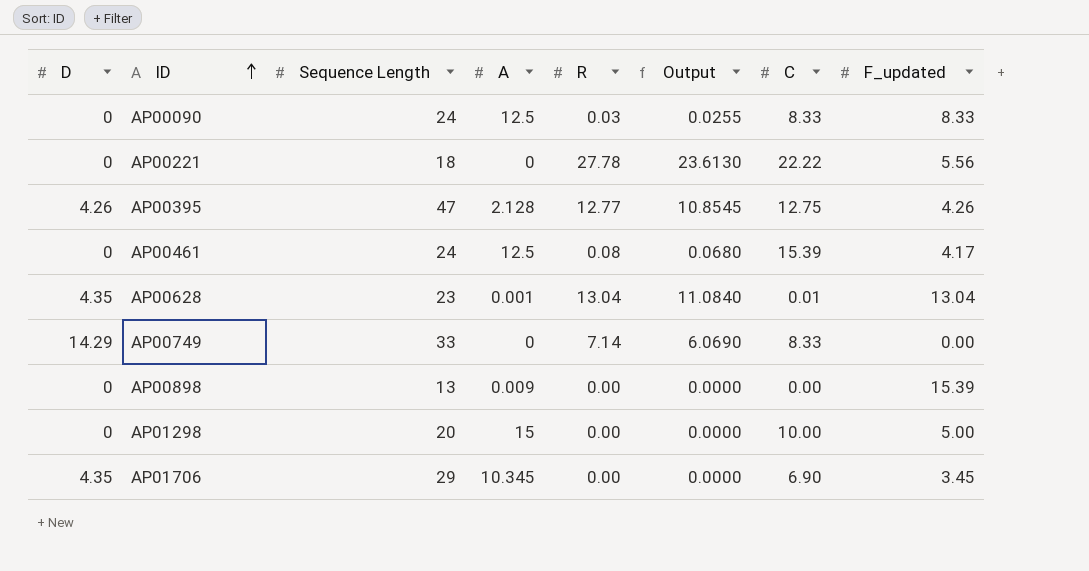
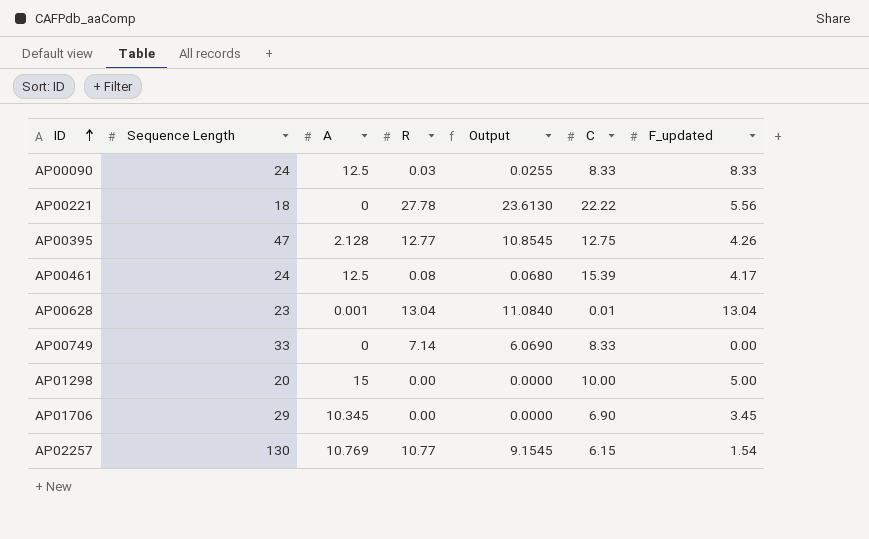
column D | position: 1 -> none
row AP00898: 0 | 13 | 0.009 | 0.00 | 0.0000 | 0.00 | 15.39 -> none
row AP02257: none -> 130 | 10.769 | 10.77 | 9.1545 | 6.15 | 1.54

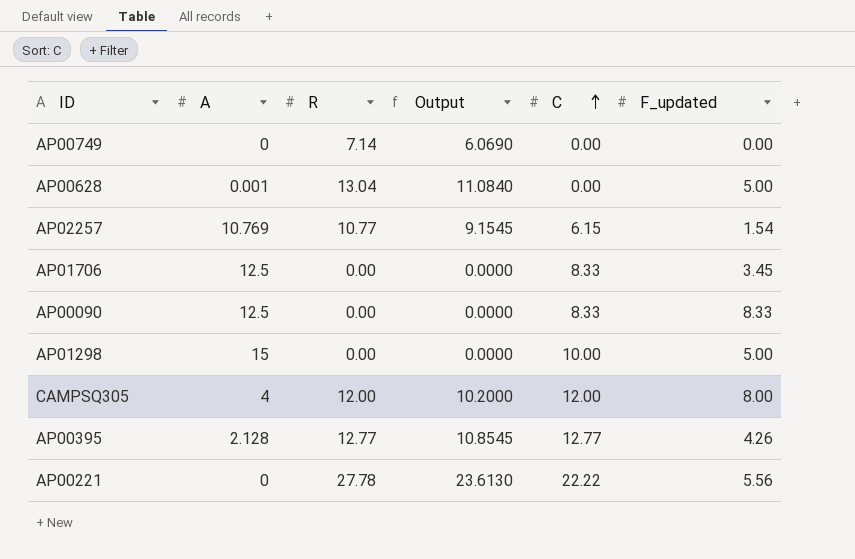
row order: ID ascending -> C ascending
column Sequence Length | position: 2 -> none
row AP00461: 24 | 12.5 | 0.08 | 0.0680 | 15.39 | 4.17 -> none
AP00749 | C: 8.33 -> 0.00
AP00628 | C: 0.01 -> 0.00
AP00628 | F_updated: 13.04 -> 5.00
AP01706 | A: 10.345 -> 12.5
AP01706 | C: 6.90 -> 8.33
AP00090 | R: 0.03 -> 0.00
AP00090 | Output: 0.0255 -> 0.0000
row CAMPSQ305: none -> 4 | 12.00 | 10.2000 | 12.00 | 8.00
AP00395 | C: 12.75 -> 12.77

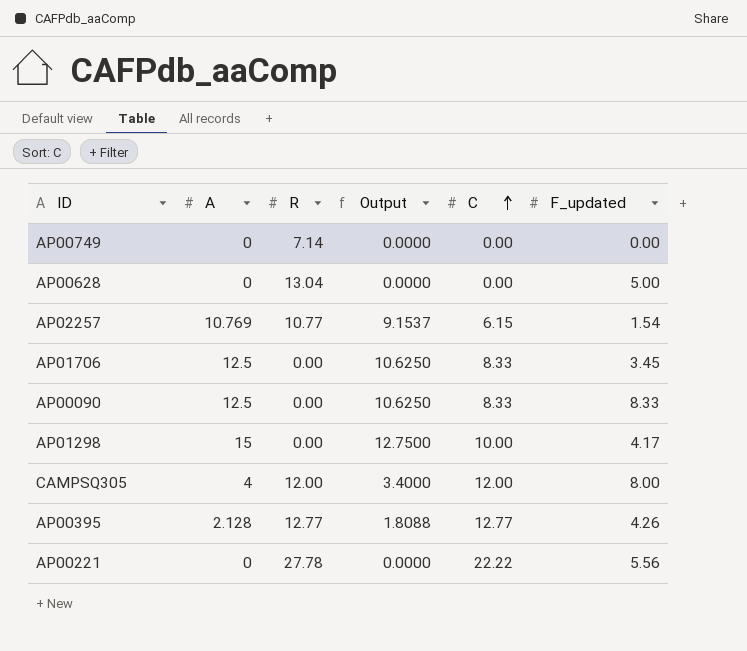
column Output | formula: [R] * 0.85 -> [A] * 0.85
AP00628 | A: 0.001 -> 0
AP01298 | F_updated: 5.00 -> 4.17

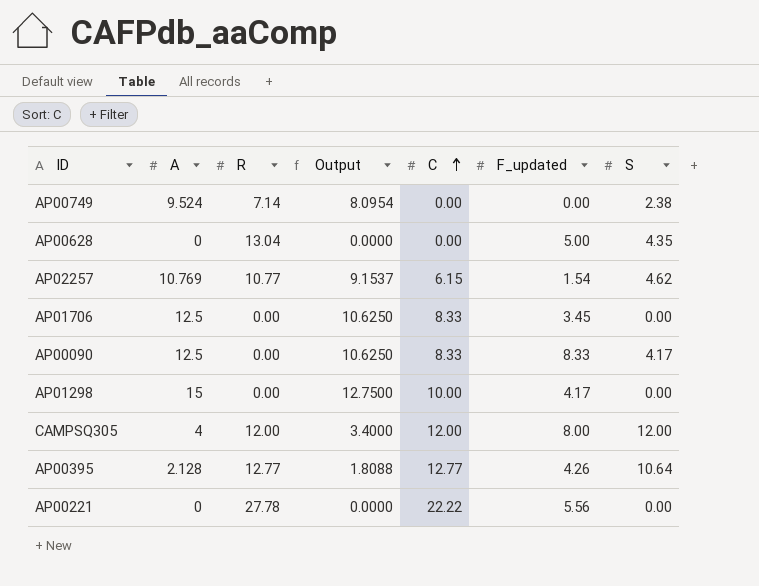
column S | position: none -> 7
AP00749 | A: 0 -> 9.524
AP00749 | Output: 0.0000 -> 8.0954

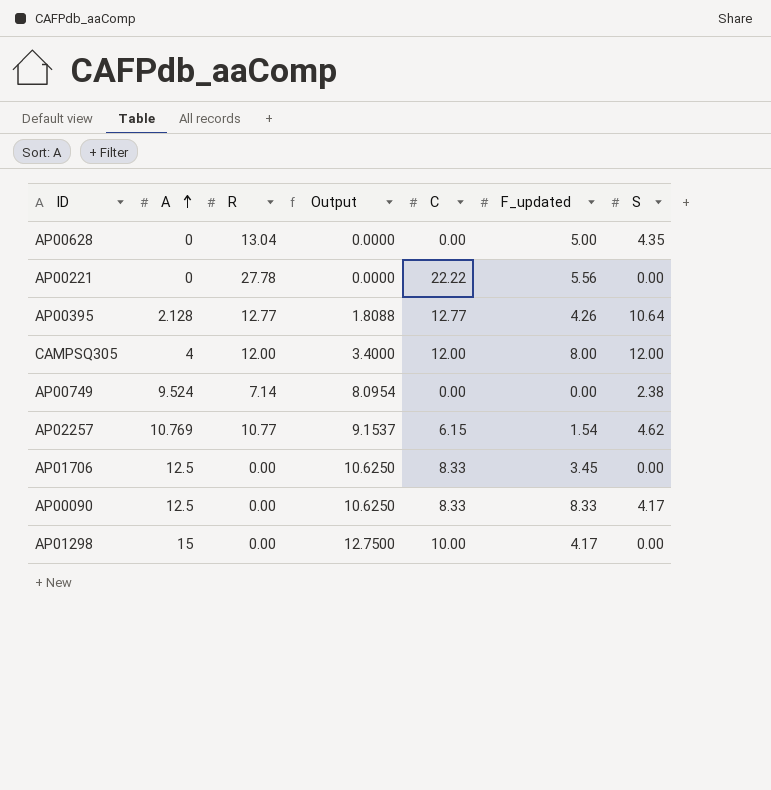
row order: C ascending -> A ascending

